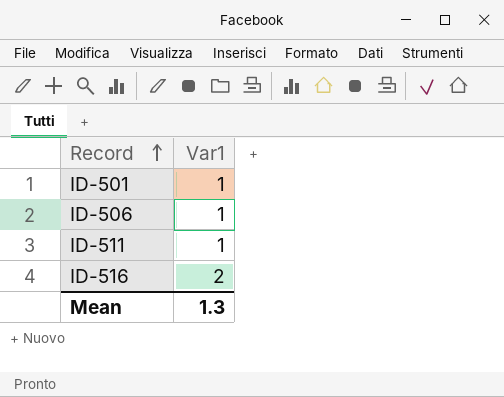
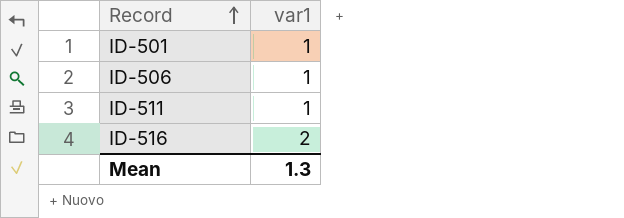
column name: Var1 -> var1

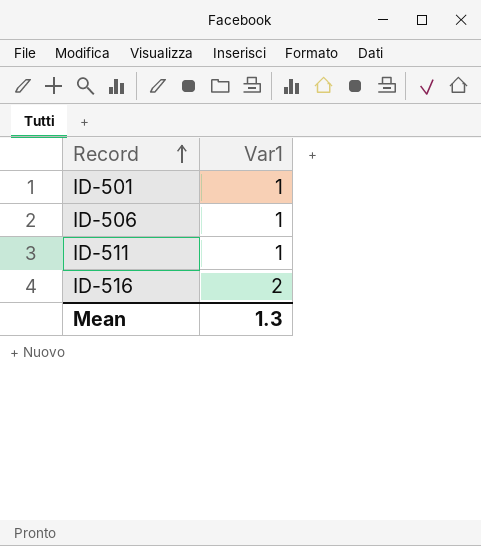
column name: var1 -> Var1

